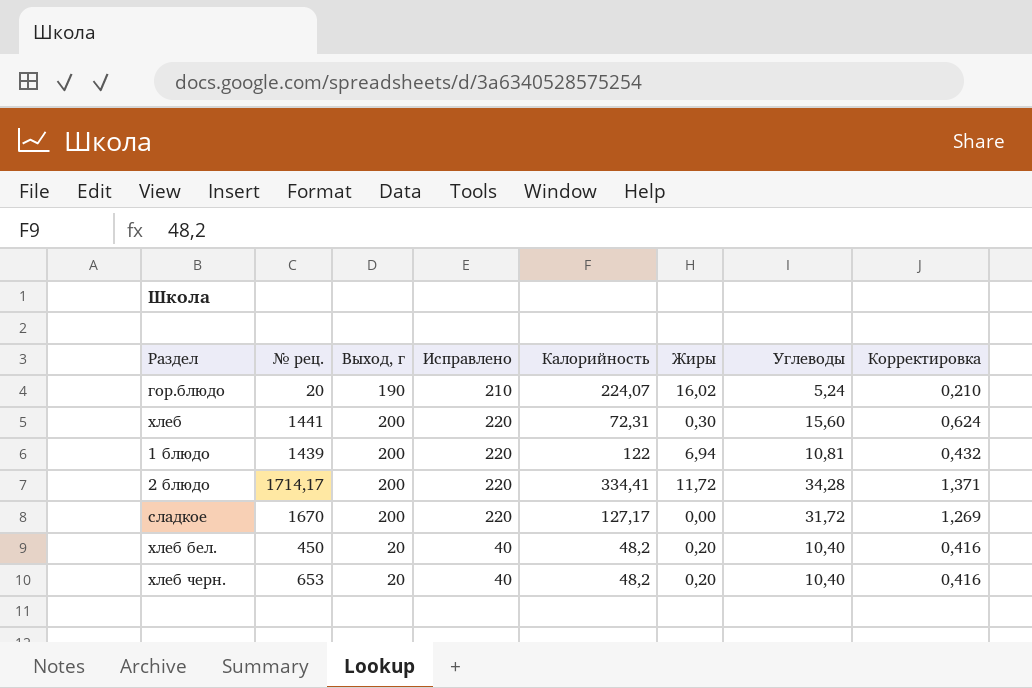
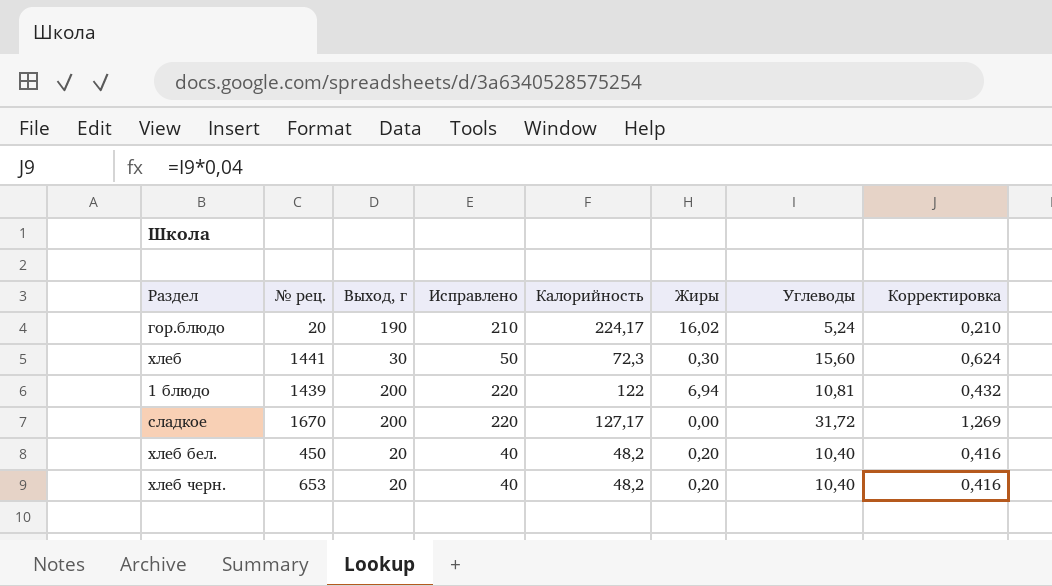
row 2 блюдо: 1714,17 | 200 | 220 | 334,41 | 11,72 | 34,28 | 1,371 -> none
гор.блюдо | Калорийность: 224,07 -> 224,17
хлеб | Выход, г: 200 -> 30
хлеб | Исправлено: 220 -> 50
хлеб | Калорийность: 72,31 -> 72,3

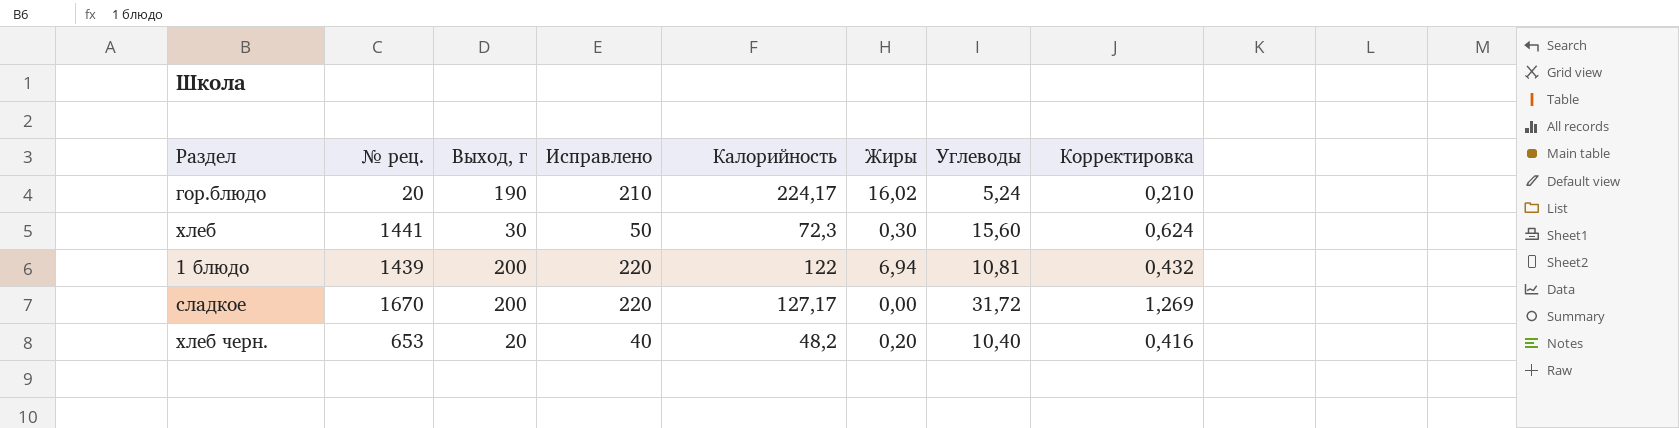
row хлеб бел.: 450 | 20 | 40 | 48,2 | 0,20 | 10,40 | 0,416 -> none

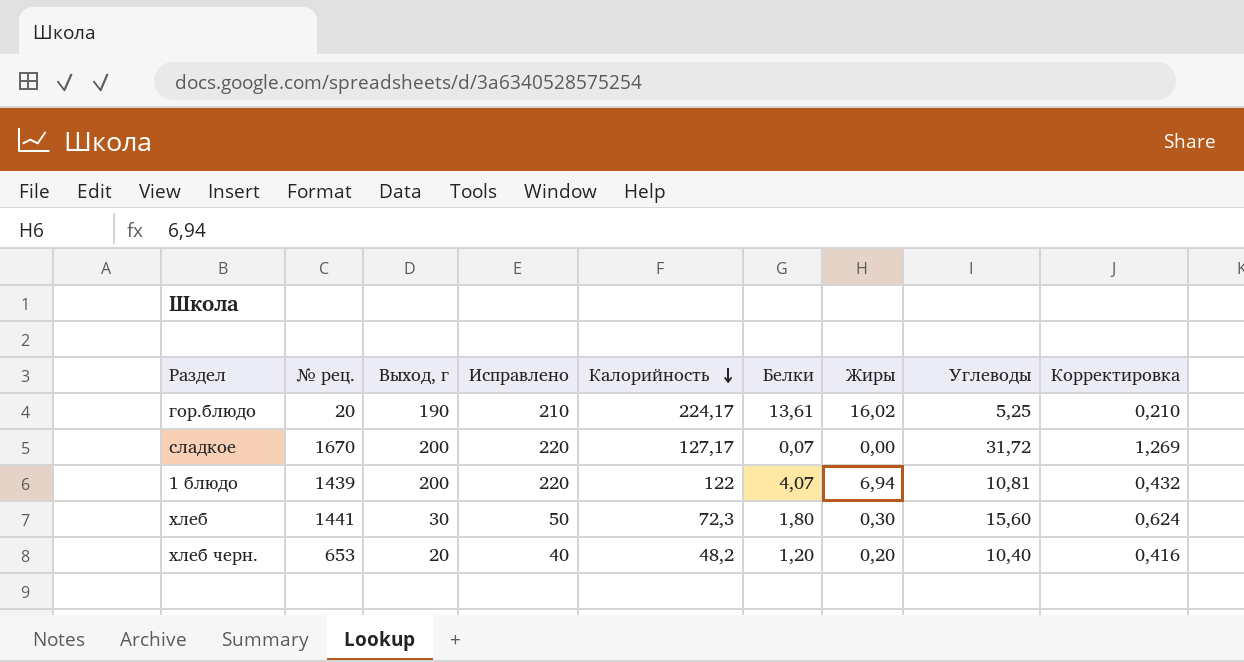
row order: none -> Калорийность descending
column Белки | position: none -> 6
гор.блюдо | Углеводы: 5,24 -> 5,25

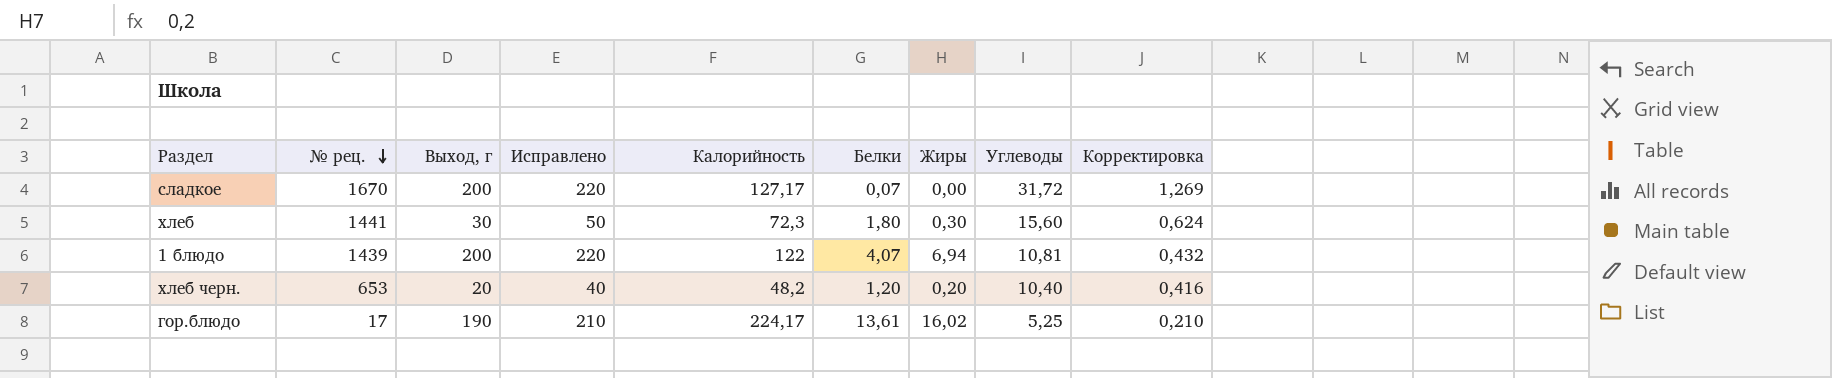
row order: Калорийность descending -> № рец. descending
гор.блюдо | № рец.: 20 -> 17

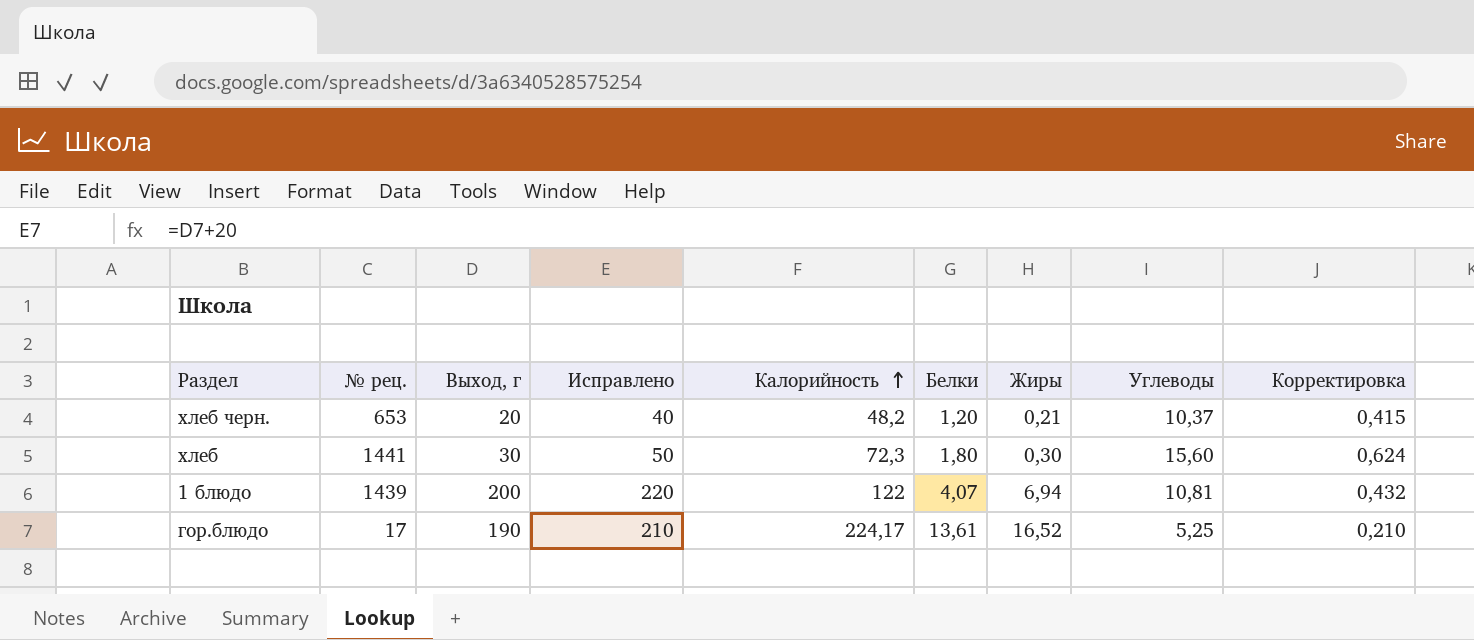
row order: № рец. descending -> Калорийность ascending
row сладкое: 1670 | 200 | 220 | 127,17 | 0,07 | 0,00 | 31,72 | 1,269 -> none
хлеб черн. | Жиры: 0,20 -> 0,21
хлеб черн. | Углеводы: 10,40 -> 10,37
хлеб черн. | Корректировка: 0,416 -> 0,415
гор.блюдо | Жиры: 16,02 -> 16,52

